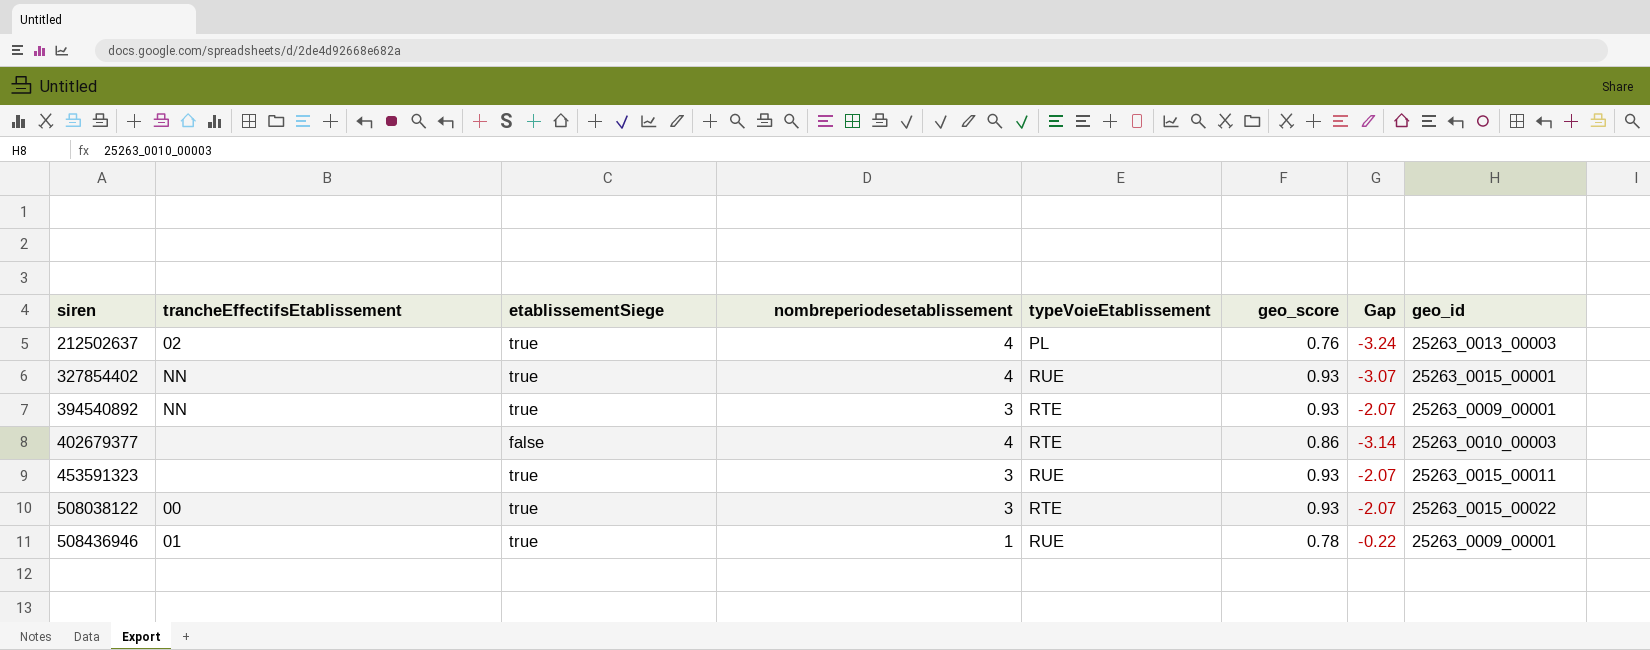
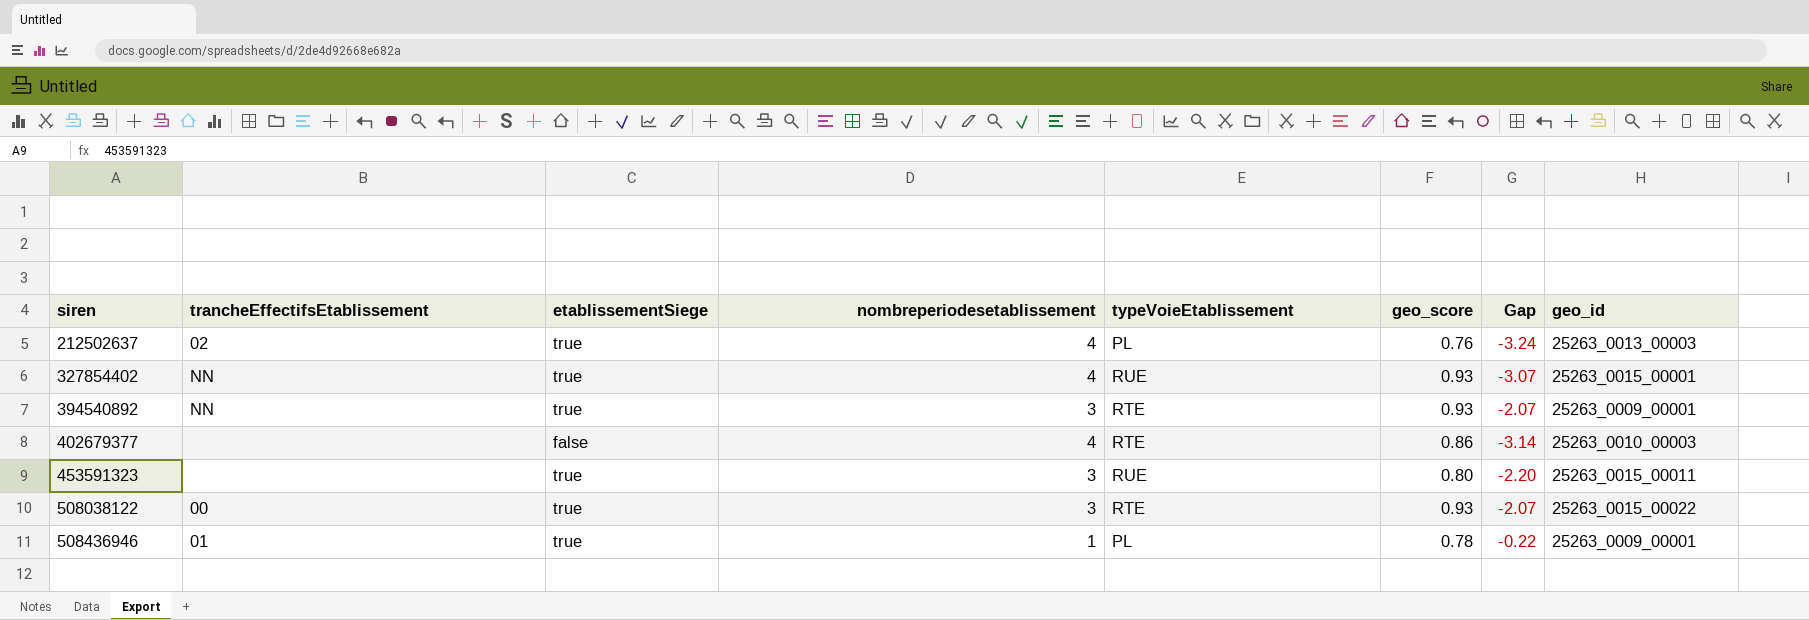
453591323 | geo_score: 0.93 -> 0.80
453591323 | Gap: -2.07 -> -2.20
508436946 | typeVoieEtablissement: RUE -> PL

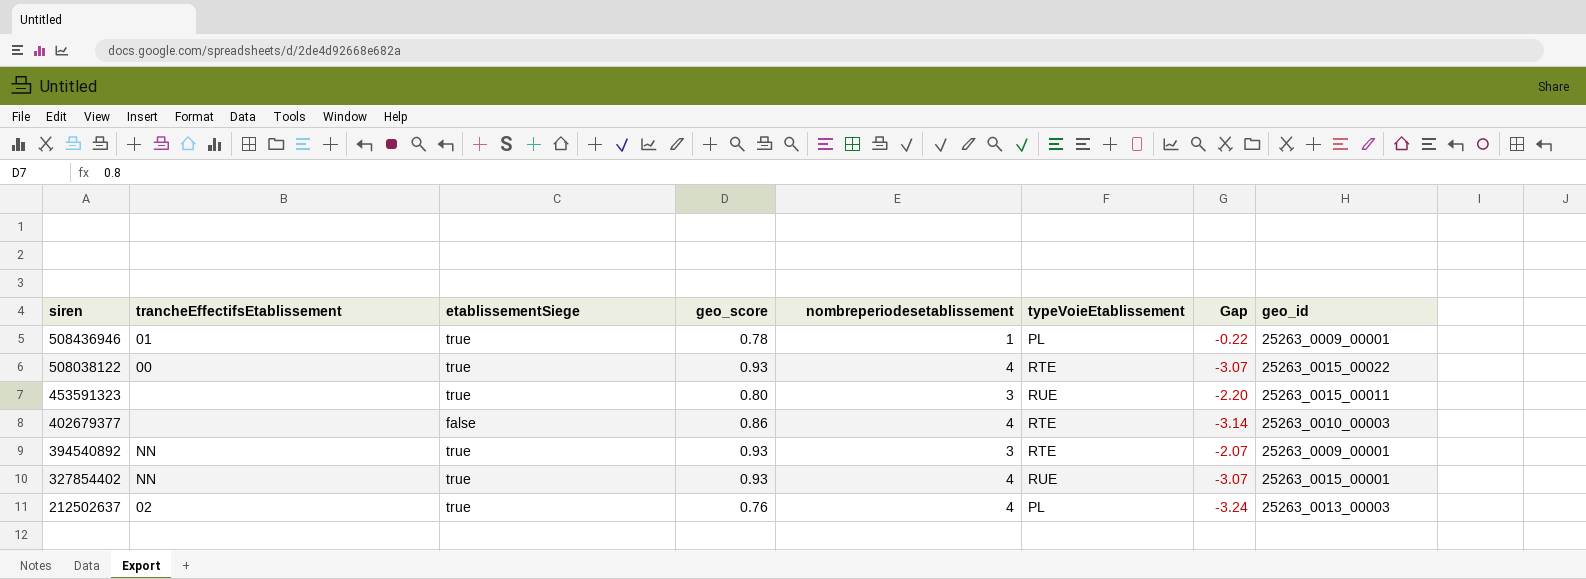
row order: siren ascending -> siren descending
column geo_score | position: 6 -> 4
508038122 | nombreperiodesetablissement: 3 -> 4
508038122 | Gap: -2.07 -> -3.07

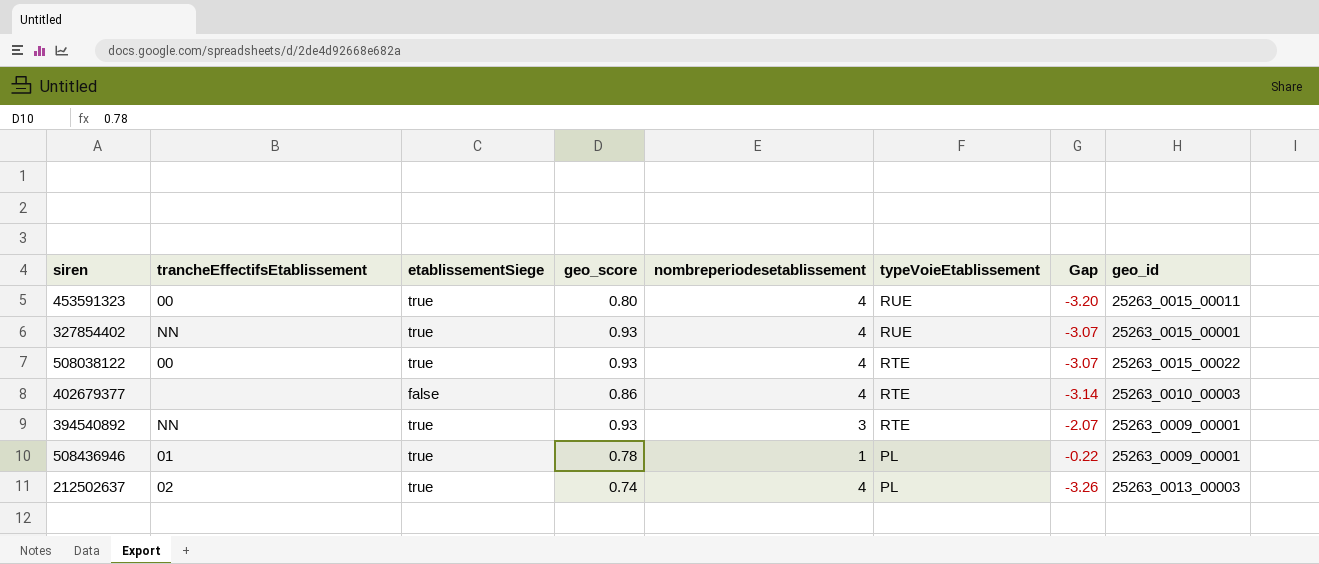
row order: siren descending -> typeVoieEtablissement descending
453591323 | trancheEffectifsEtablissement: none -> 00
453591323 | nombreperiodesetablissement: 3 -> 4
453591323 | Gap: -2.20 -> -3.20
212502637 | geo_score: 0.76 -> 0.74
212502637 | Gap: -3.24 -> -3.26

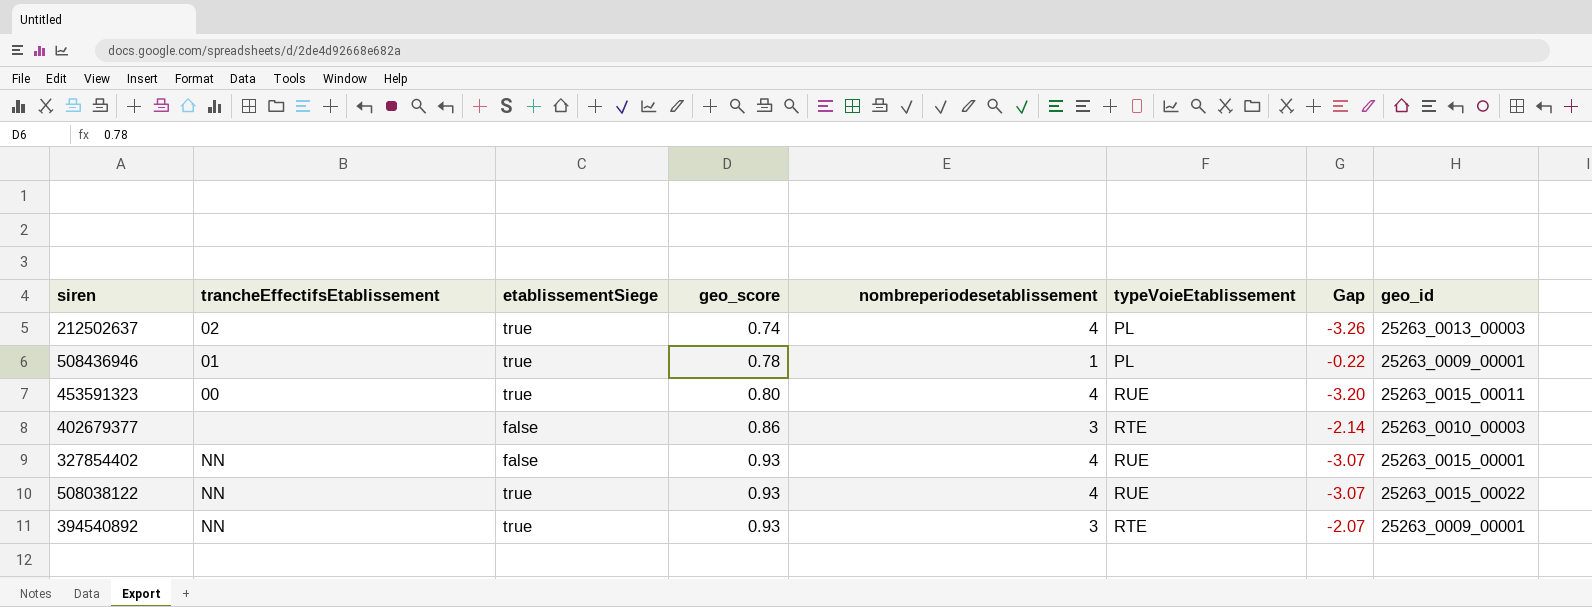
row order: typeVoieEtablissement descending -> geo_score ascending
402679377 | nombreperiodesetablissement: 4 -> 3
402679377 | Gap: -3.14 -> -2.14
327854402 | etablissementSiege: true -> false
508038122 | trancheEffectifsEtablissement: 00 -> NN
508038122 | typeVoieEtablissement: RTE -> RUE

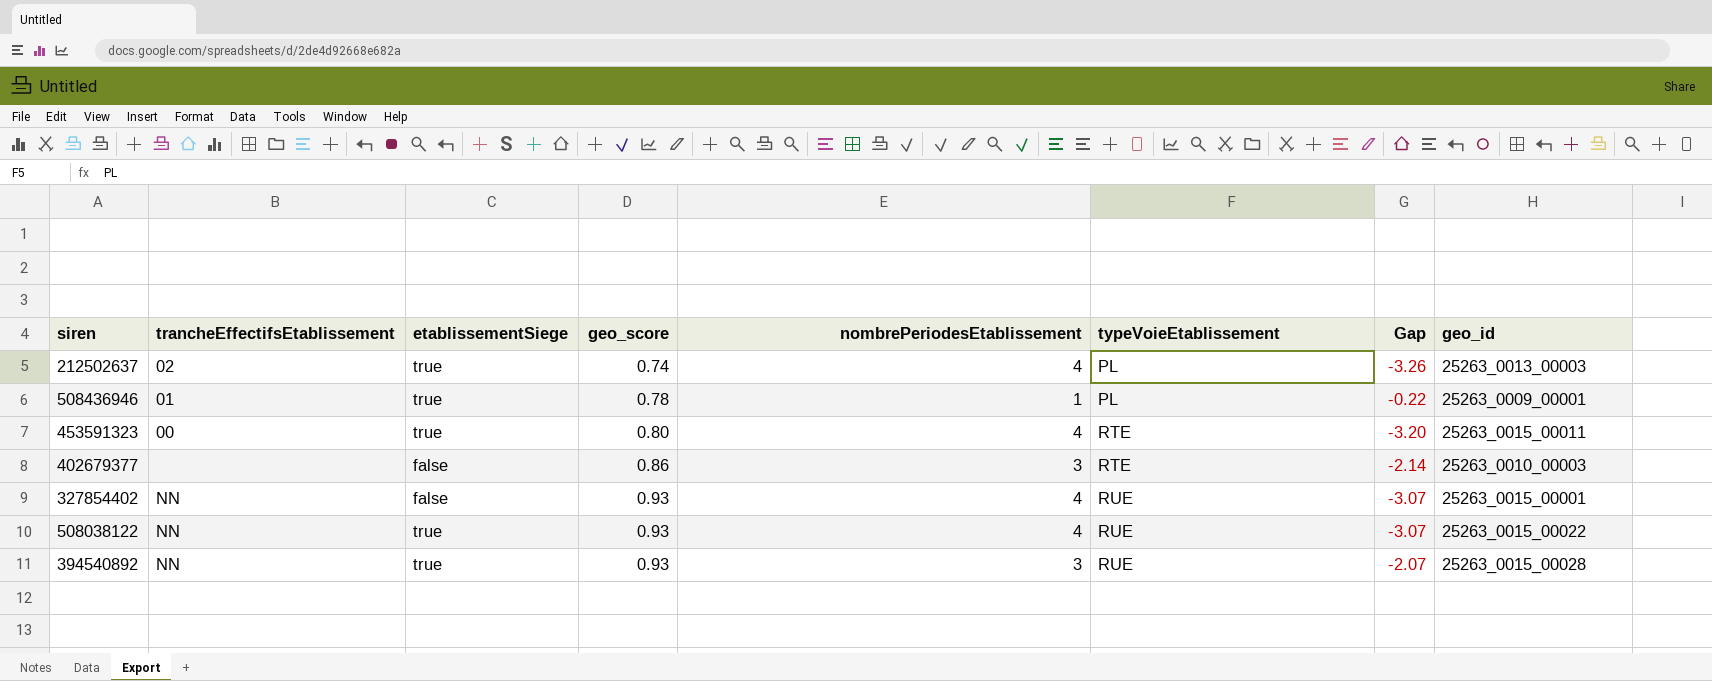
column name: nombreperiodesetablissement -> nombrePeriodesEtablissement
453591323 | typeVoieEtablissement: RUE -> RTE
394540892 | typeVoieEtablissement: RTE -> RUE
394540892 | geo_id: 25263_0009_00001 -> 25263_0015_00028

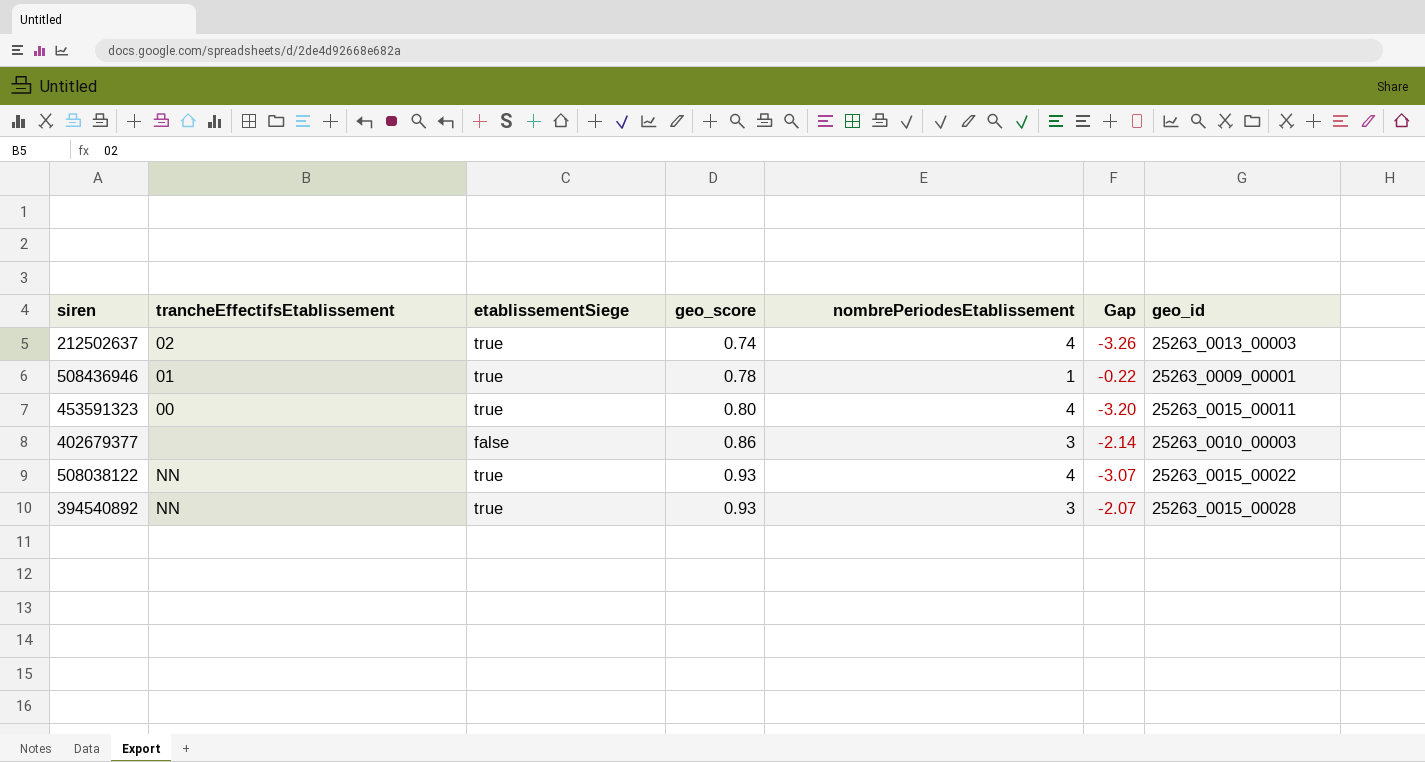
column typeVoieEtablissement | position: 6 -> none
row 327854402: NN | false | 0.93 | 4 | RUE | -3.07 | 25263_0015_00001 -> none

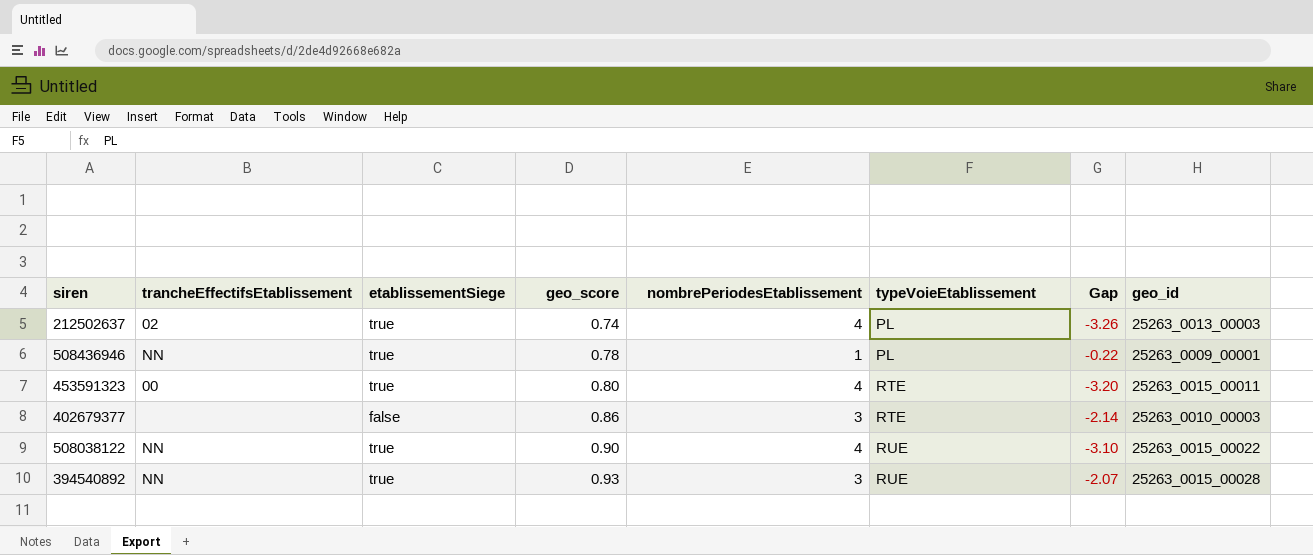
column typeVoieEtablissement | position: none -> 6
508436946 | trancheEffectifsEtablissement: 01 -> NN
508038122 | geo_score: 0.93 -> 0.90
508038122 | Gap: -3.07 -> -3.10

